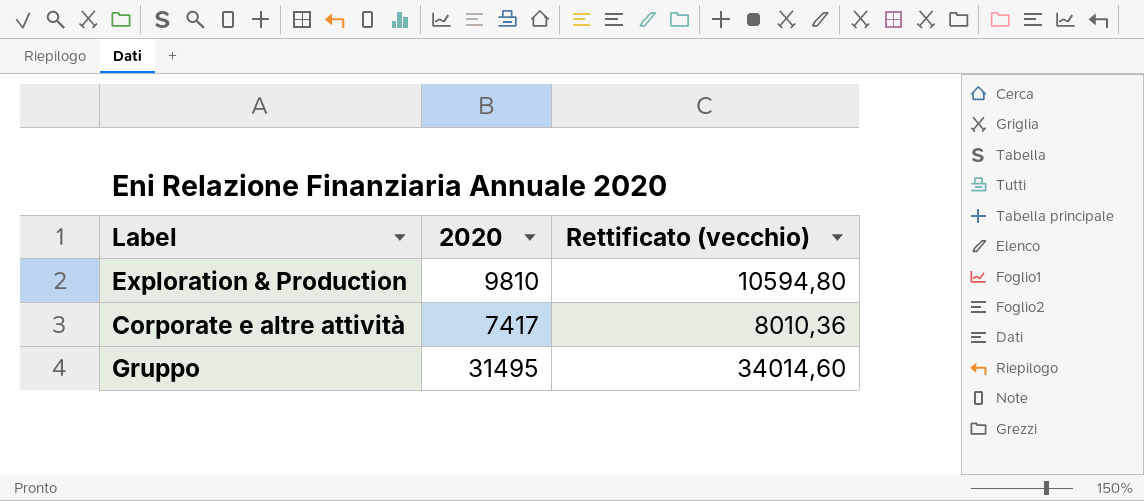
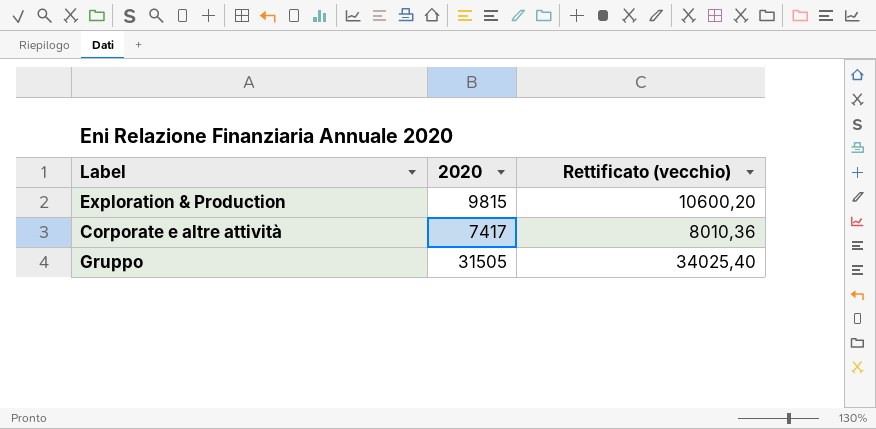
Exploration & Production | 2020: 9810 -> 9815
Exploration & Production | Rettificato (vecchio): 10594,80 -> 10600,20
Gruppo | 2020: 31495 -> 31505
Gruppo | Rettificato (vecchio): 34014,60 -> 34025,40

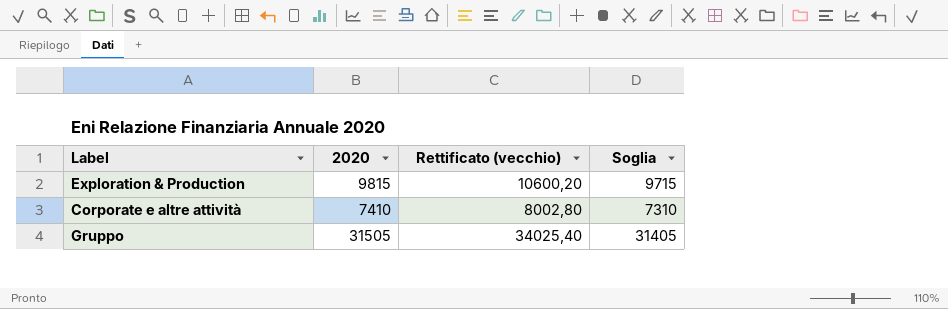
column Soglia | formula: none -> [2020] - 100
Corporate e altre attività | 2020: 7417 -> 7410
Corporate e altre attività | Rettificato (vecchio): 8010,36 -> 8002,80

